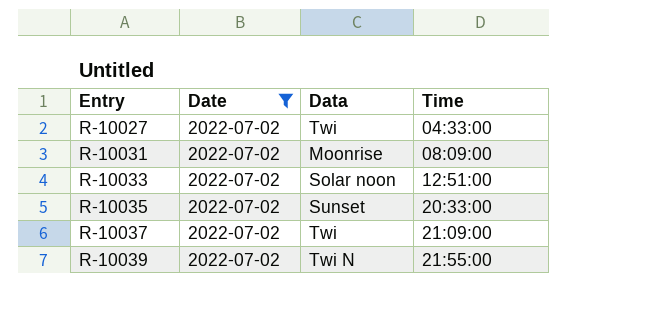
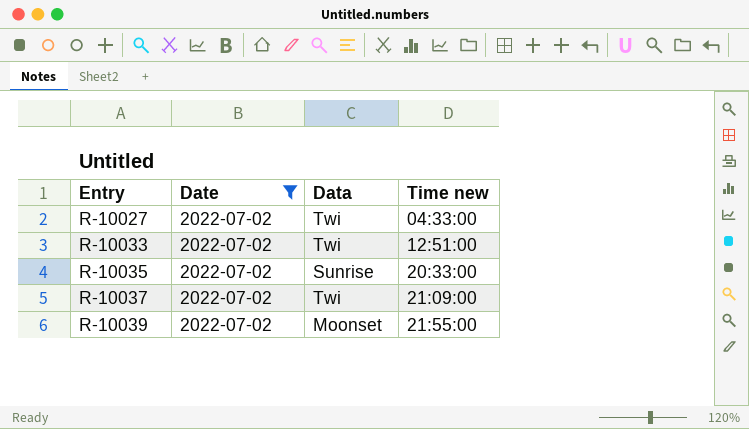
column name: Time -> Time new
row R-10031: 2022-07-02 | Moonrise | 08:09:00 -> none
R-10033 | Data: Solar noon -> Twi
R-10035 | Data: Sunset -> Sunrise
R-10039 | Data: Twi N -> Moonset

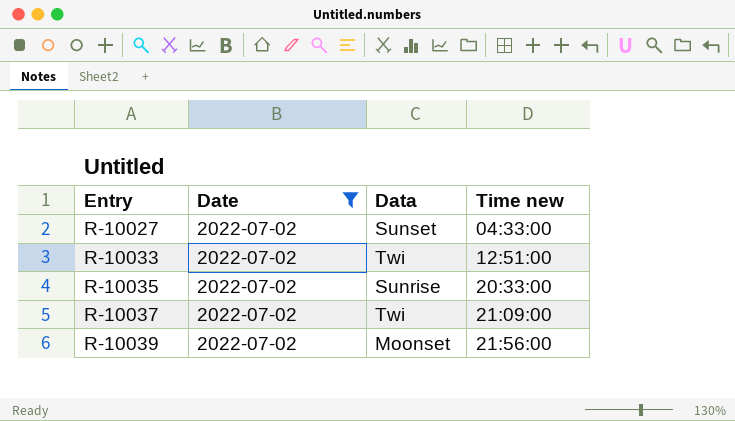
R-10027 | Data: Twi -> Sunset
R-10039 | Time new: 21:55:00 -> 21:56:00

